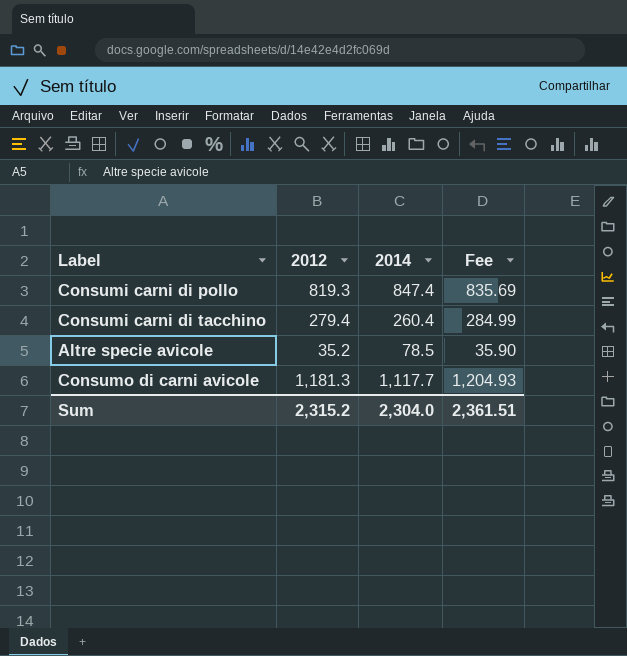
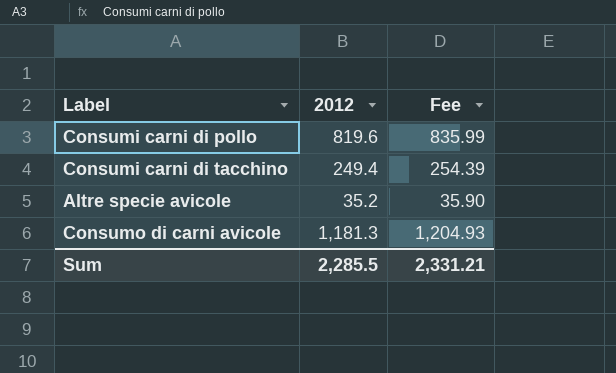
column 2014 | position: 3 -> none
Consumi carni di pollo | 2012: 819.3 -> 819.6
Consumi carni di pollo | Fee: 835.69 -> 835.99
Consumi carni di tacchino | 2012: 279.4 -> 249.4
Consumi carni di tacchino | Fee: 284.99 -> 254.39
Sum | 2012: 2,315.2 -> 2,285.5
Sum | Fee: 2,361.51 -> 2,331.21

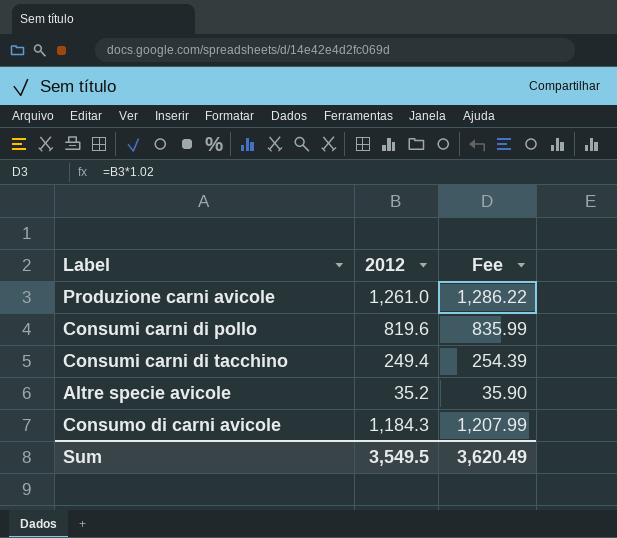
row Produzione carni avicole: none -> 1,261.0 | 1,286.22
Consumo di carni avicole | 2012: 1,181.3 -> 1,184.3
Consumo di carni avicole | Fee: 1,204.93 -> 1,207.99
Sum | 2012: 2,285.5 -> 3,549.5
Sum | Fee: 2,331.21 -> 3,620.49

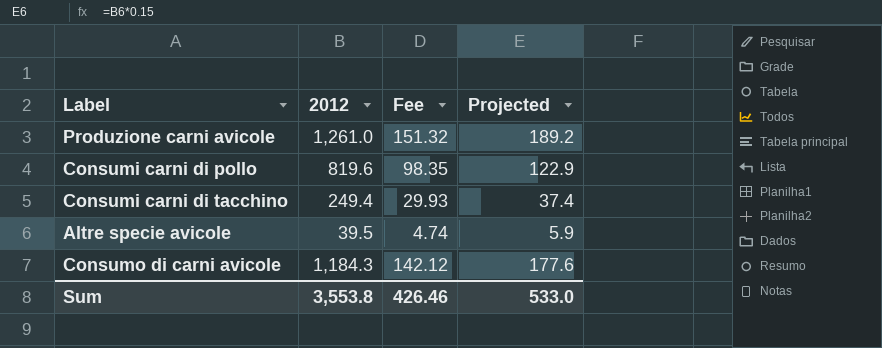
column Fee | formula: [2012] * 1.02 -> [2012] * 0.12
column Projected | formula: none -> [2012] * 0.15
Altre specie avicole | 2012: 35.2 -> 39.5
Sum | 2012: 3,549.5 -> 3,553.8
Sum | Fee: 3,620.49 -> 426.46

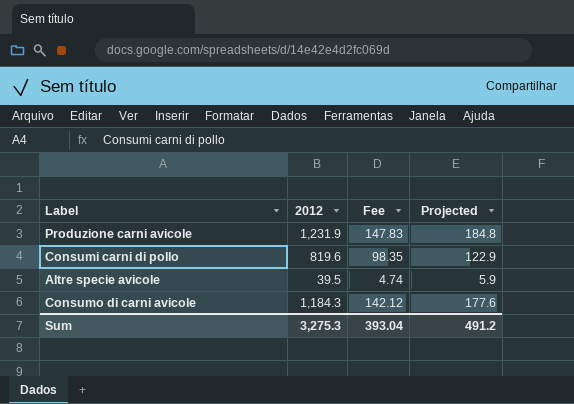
row Consumi carni di tacchino: 249.4 | 29.93 | 37.4 -> none
Produzione carni avicole | 2012: 1,261.0 -> 1,231.9
Produzione carni avicole | Fee: 151.32 -> 147.83
Produzione carni avicole | Projected: 189.2 -> 184.8
Sum | 2012: 3,553.8 -> 3,275.3
Sum | Fee: 426.46 -> 393.04
Sum | Projected: 533.0 -> 491.2

